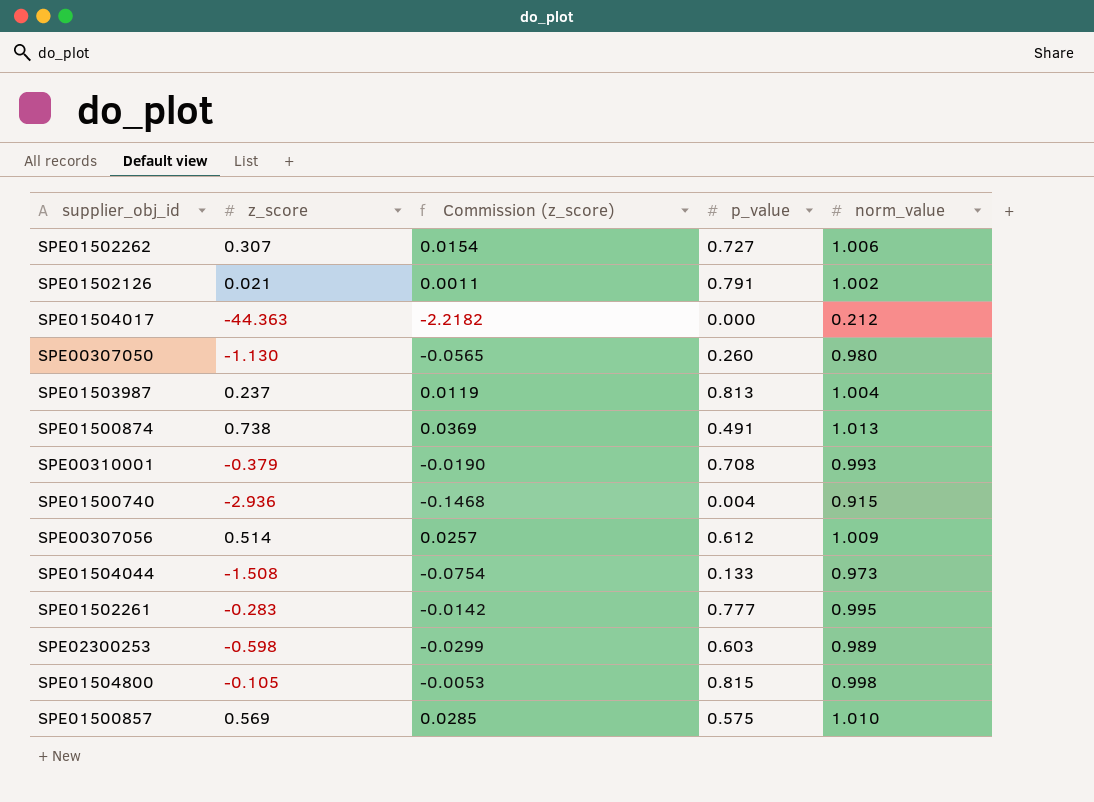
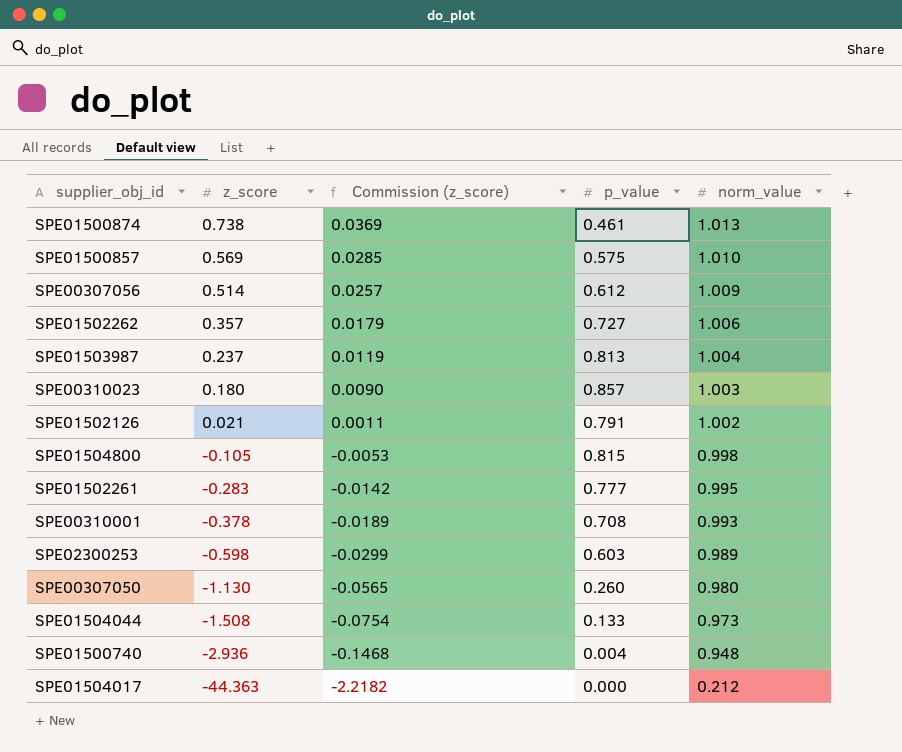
row order: none -> z_score descending
SPE01500874 | p_value: 0.491 -> 0.461
SPE01502262 | z_score: 0.307 -> 0.357
SPE01502262 | Commission (z_score): 0.0154 -> 0.0179
row SPE00310023: none -> 0.180 | 0.0090 | 0.857 | 1.003
SPE00310001 | z_score: -0.379 -> -0.378
SPE00310001 | Commission (z_score): -0.0190 -> -0.0189
SPE01500740 | norm_value: 0.915 -> 0.948

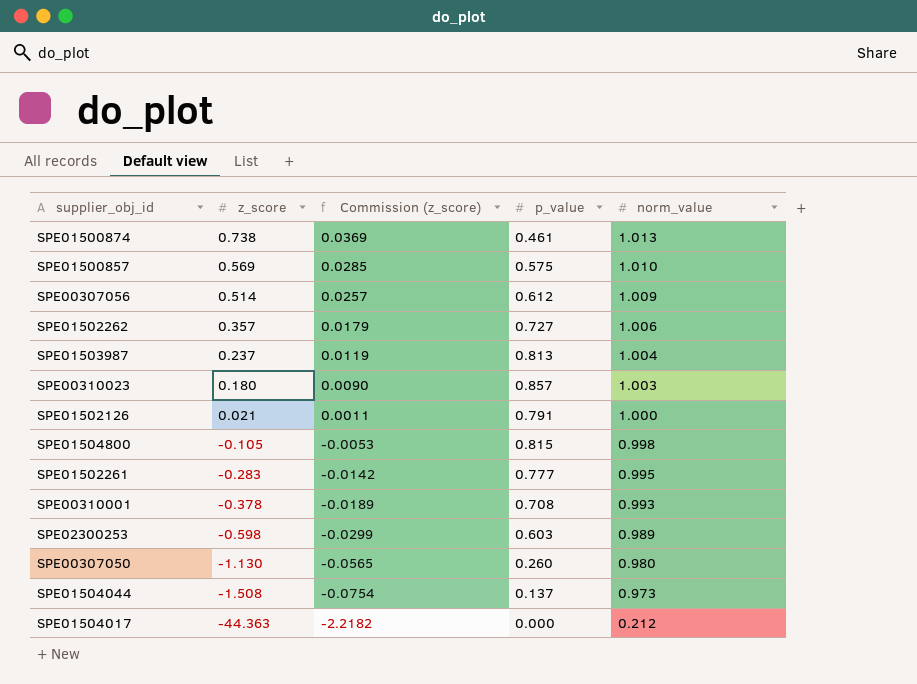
row SPE01500740: -2.936 | -0.1468 | 0.004 | 0.948 -> none
SPE01502126 | norm_value: 1.002 -> 1.000
SPE01504044 | p_value: 0.133 -> 0.137

